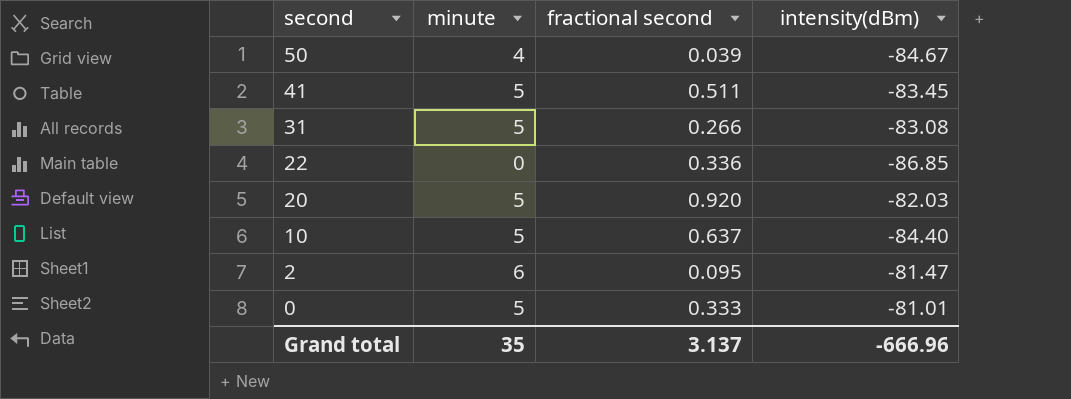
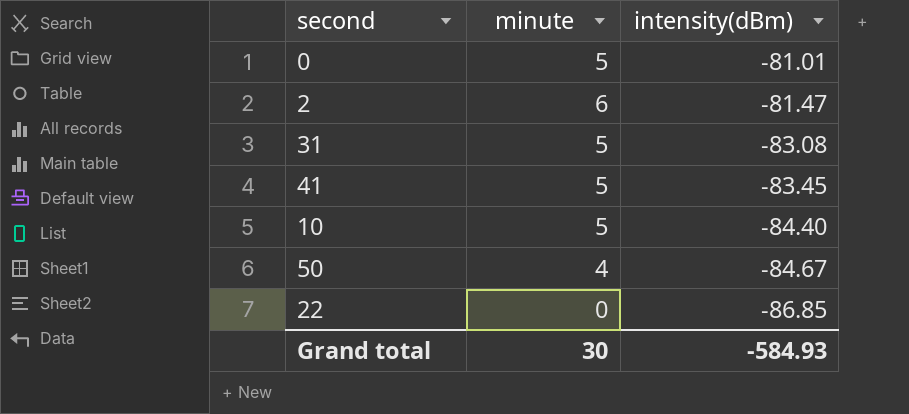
row order: second descending -> intensity(dBm) descending
column fractional second | position: 3 -> none
row 20: 5 | 0.920 | -82.03 -> none
Grand total | minute: 35 -> 30
Grand total | intensity(dBm): -666.96 -> -584.93

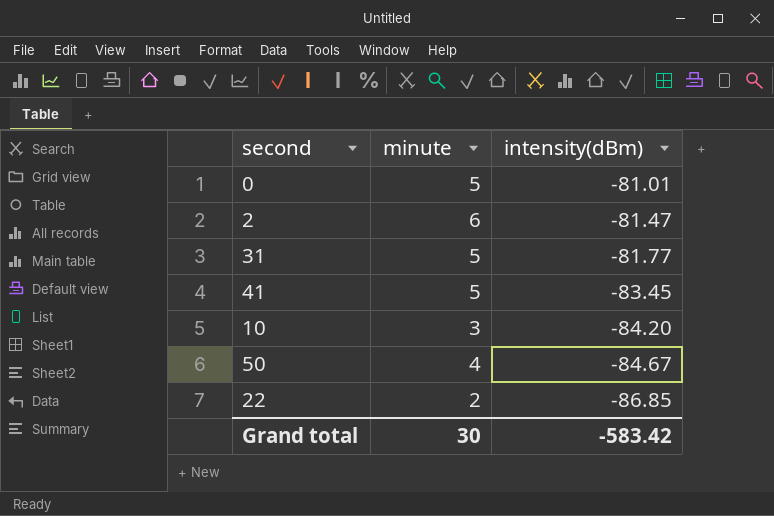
31 | intensity(dBm): -83.08 -> -81.77
10 | minute: 5 -> 3
10 | intensity(dBm): -84.40 -> -84.20
22 | minute: 0 -> 2
Grand total | intensity(dBm): -584.93 -> -583.42

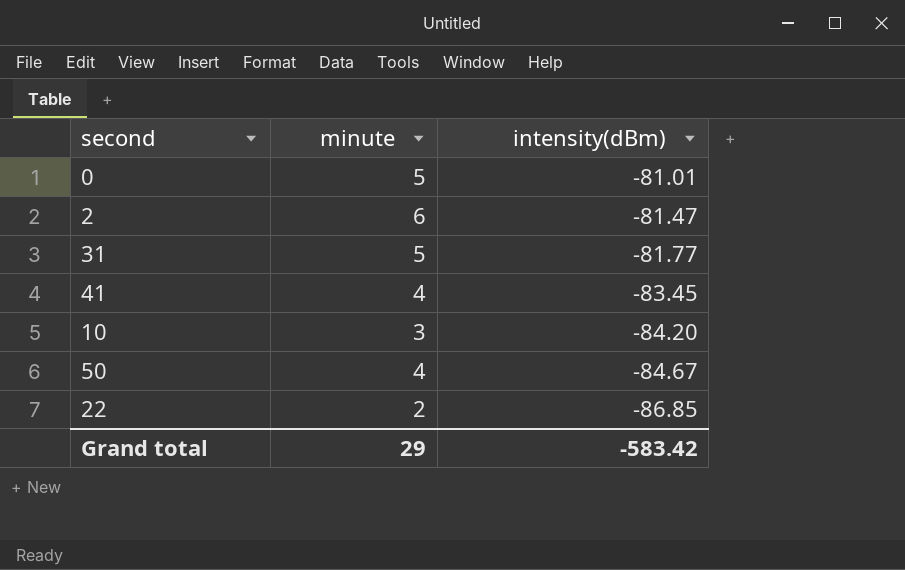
41 | minute: 5 -> 4
Grand total | minute: 30 -> 29

